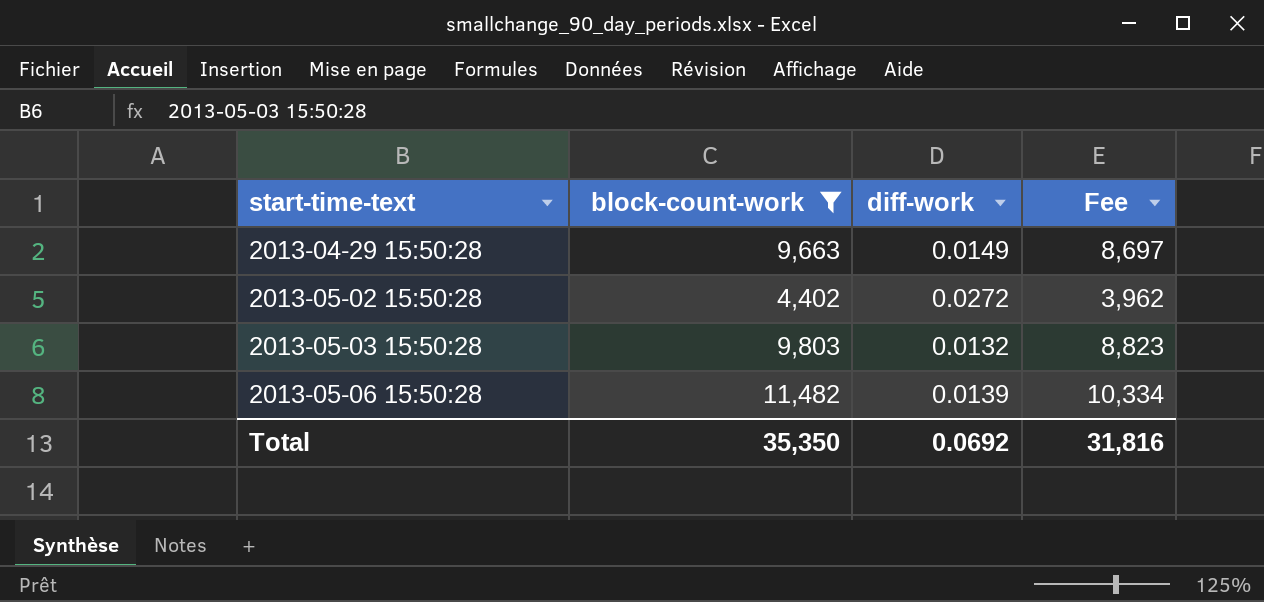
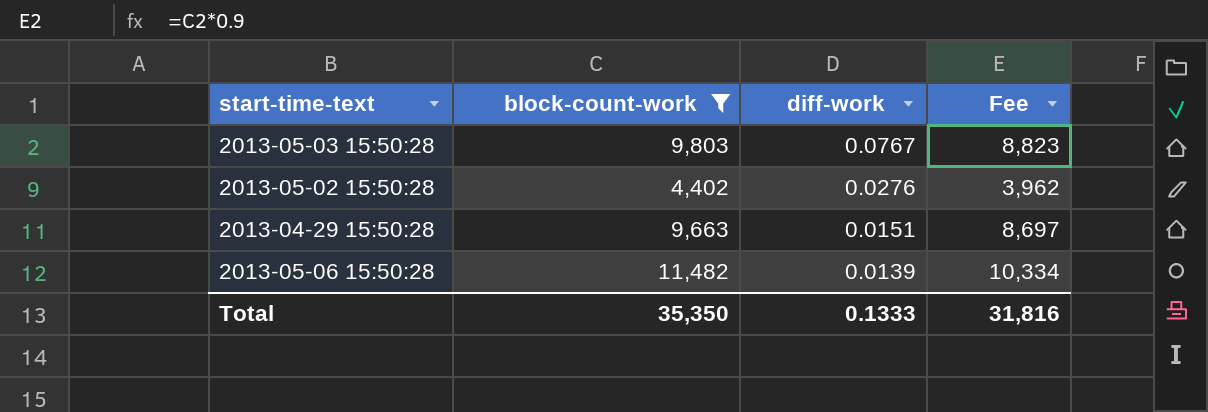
row order: start-time-text ascending -> diff-work descending
2013-05-03 15:50:28 | diff-work: 0.0132 -> 0.0767
2013-05-02 15:50:28 | diff-work: 0.0272 -> 0.0276
2013-04-29 15:50:28 | diff-work: 0.0149 -> 0.0151
Total | diff-work: 0.0692 -> 0.1333

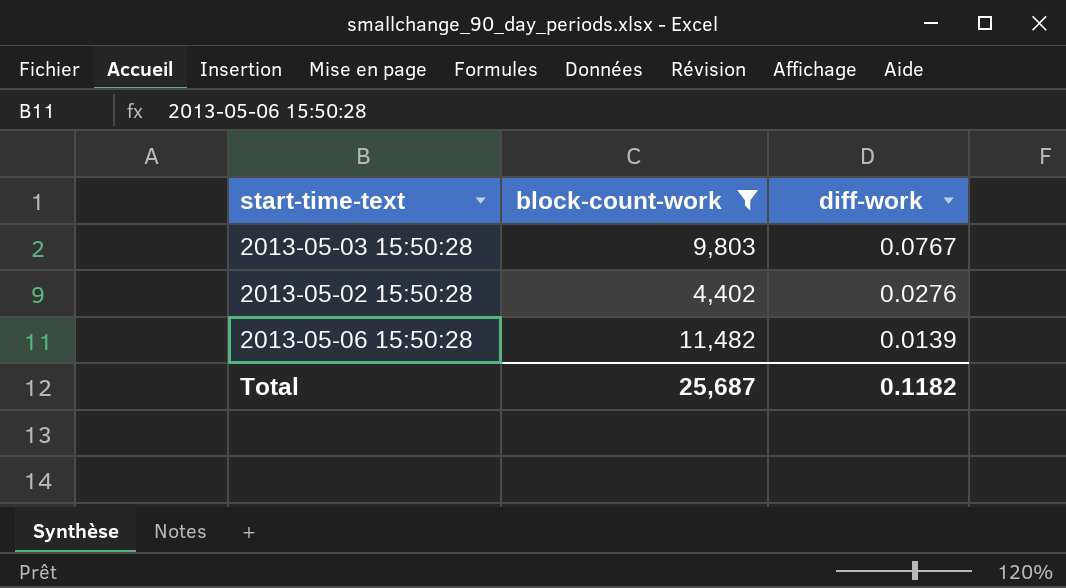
column Fee | formula: [block-count-work] * 0.9 -> none
row 2013-04-29 15:50:28: 9,663 | 0.0151 | 8,697 -> none
Total | block-count-work: 35,350 -> 25,687
Total | diff-work: 0.1333 -> 0.1182

